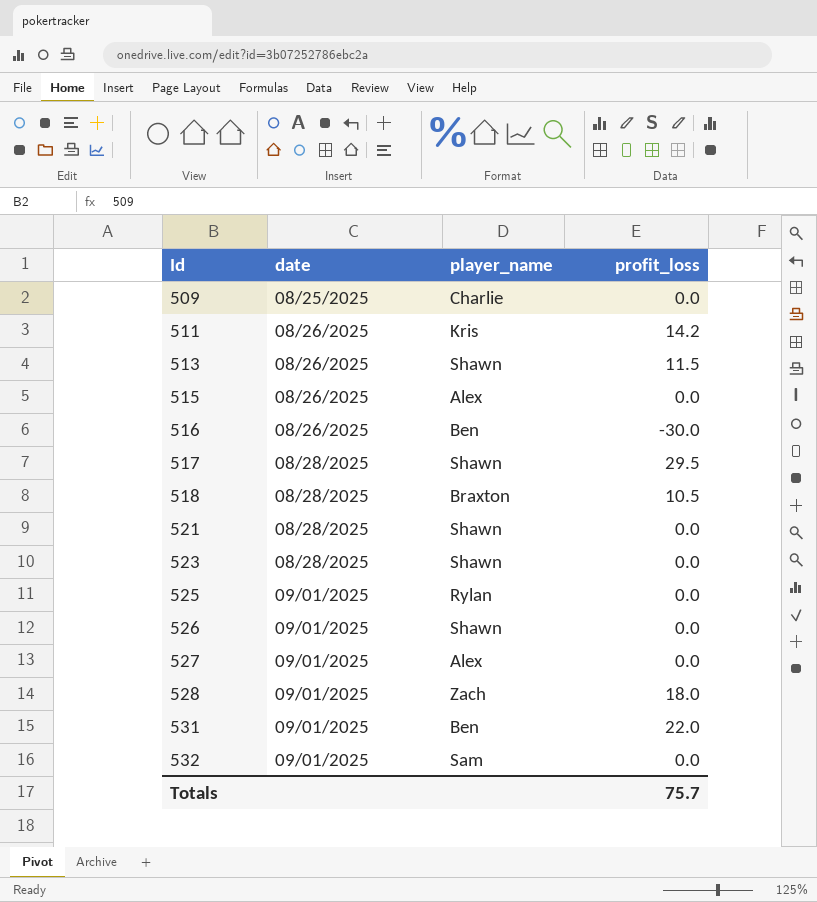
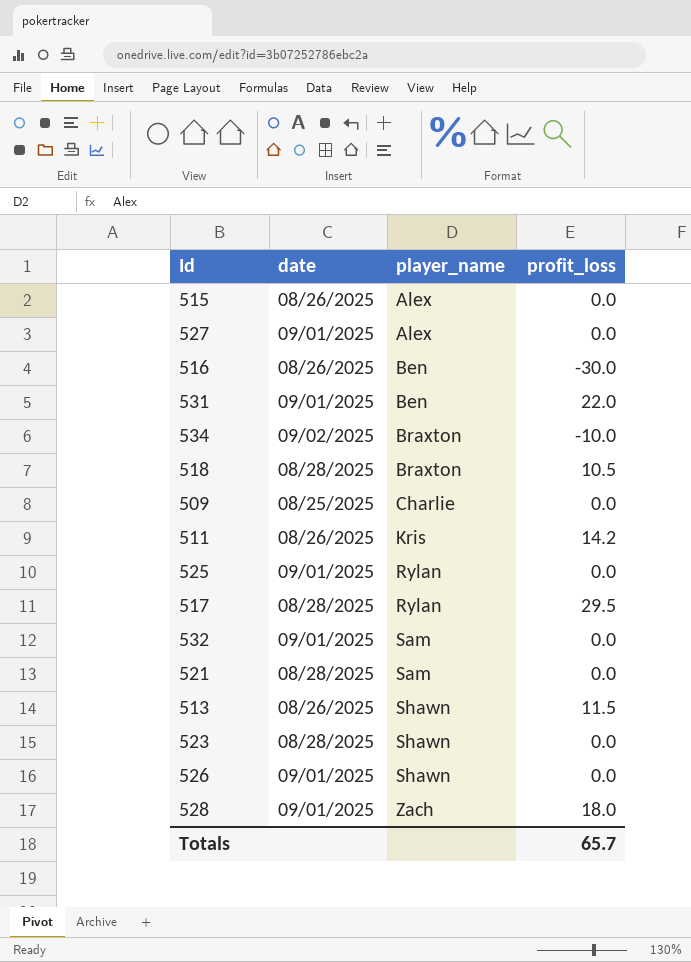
row order: Id ascending -> player_name ascending
row 534: none -> 09/02/2025 | Braxton | -10.0
517 | player_name: Shawn -> Rylan
521 | player_name: Shawn -> Sam
Totals | profit_loss: 75.7 -> 65.7

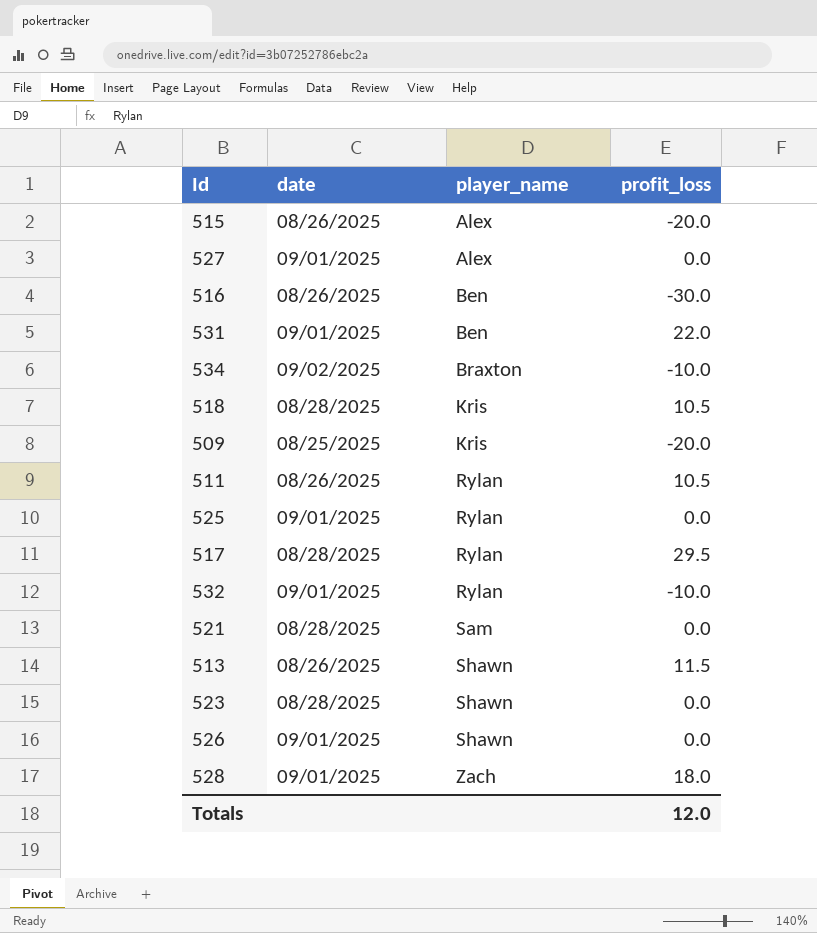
515 | profit_loss: 0.0 -> -20.0
518 | player_name: Braxton -> Kris
509 | player_name: Charlie -> Kris
509 | profit_loss: 0.0 -> -20.0
511 | player_name: Kris -> Rylan
511 | profit_loss: 14.2 -> 10.5
532 | player_name: Sam -> Rylan
532 | profit_loss: 0.0 -> -10.0
Totals | profit_loss: 65.7 -> 12.0

